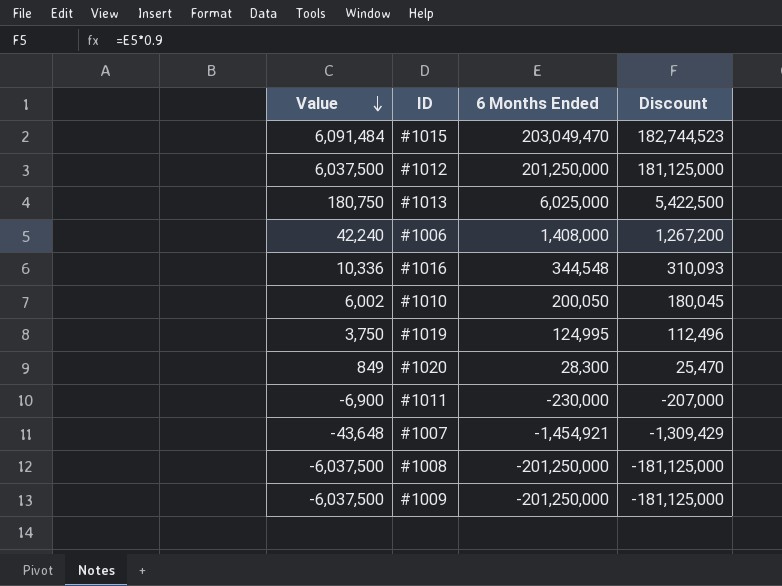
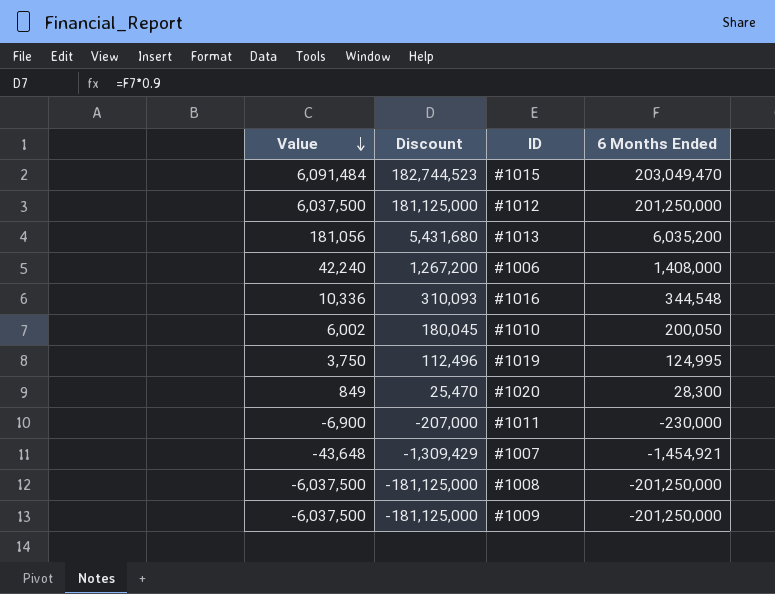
column Discount | position: 4 -> 2
#1013 | Value: 180,750 -> 181,056
#1013 | Discount: 5,422,500 -> 5,431,680
#1013 | 6 Months Ended: 6,025,000 -> 6,035,200

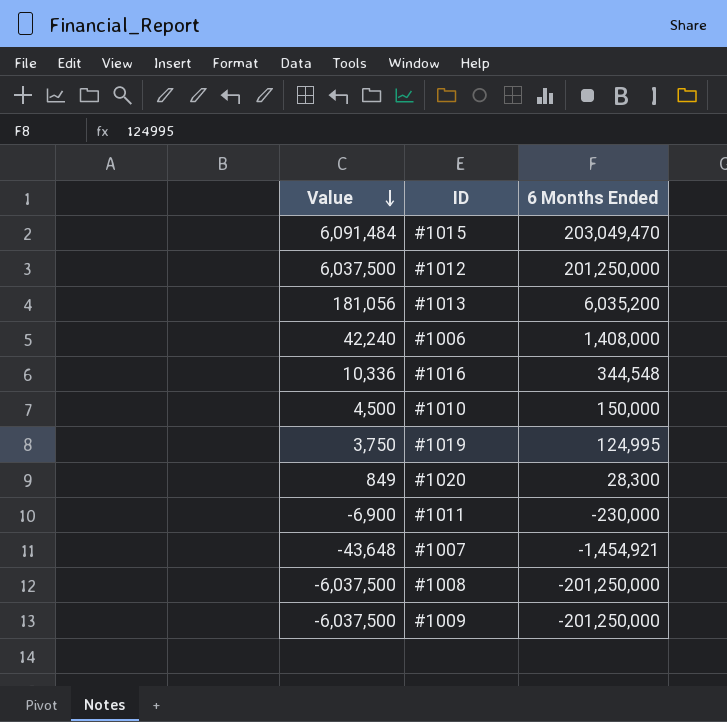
column Discount | formula: [6 Months Ended] * 0.9 -> none
#1010 | Value: 6,002 -> 4,500
#1010 | 6 Months Ended: 200,050 -> 150,000

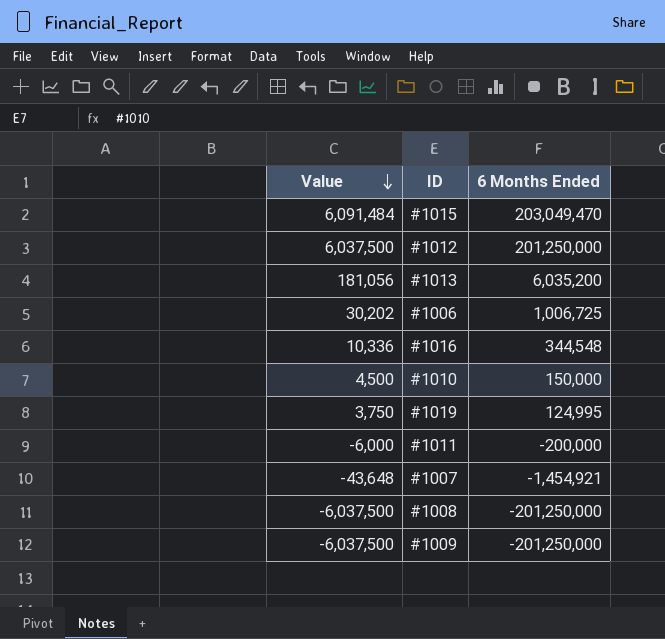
row #1020: 849 | 28,300 -> none
#1006 | Value: 42,240 -> 30,202
#1006 | 6 Months Ended: 1,408,000 -> 1,006,725
#1011 | Value: -6,900 -> -6,000
#1011 | 6 Months Ended: -230,000 -> -200,000

